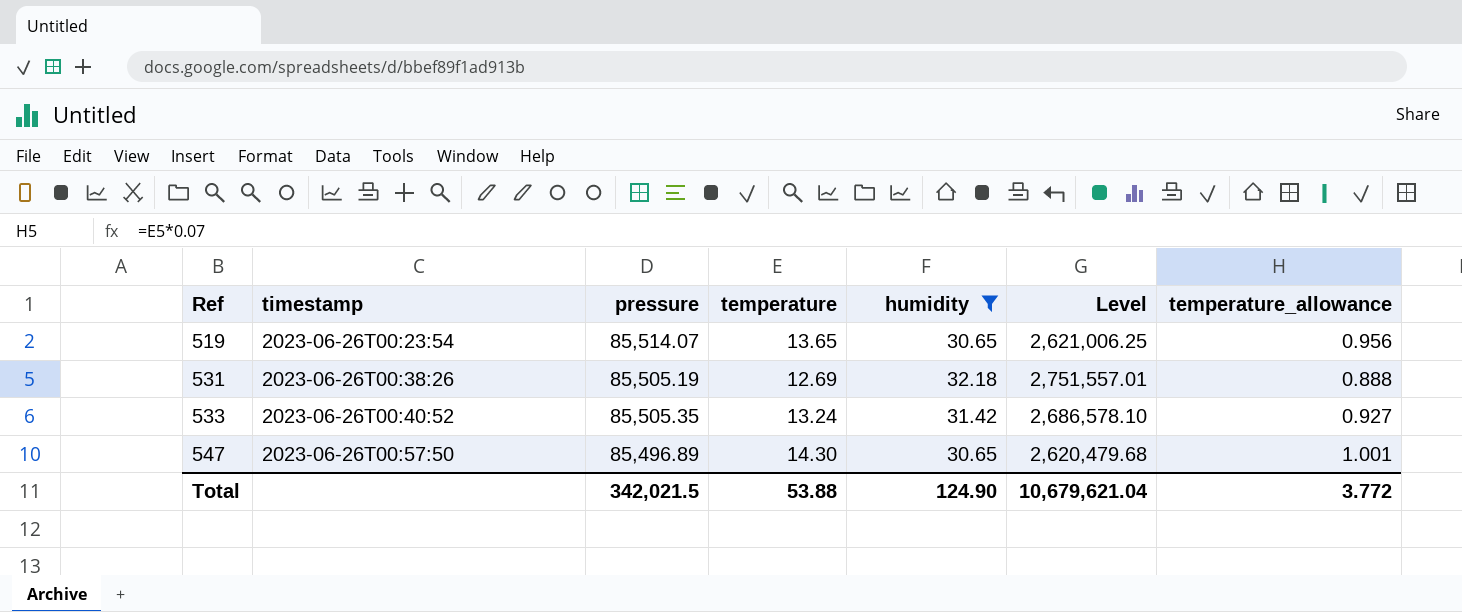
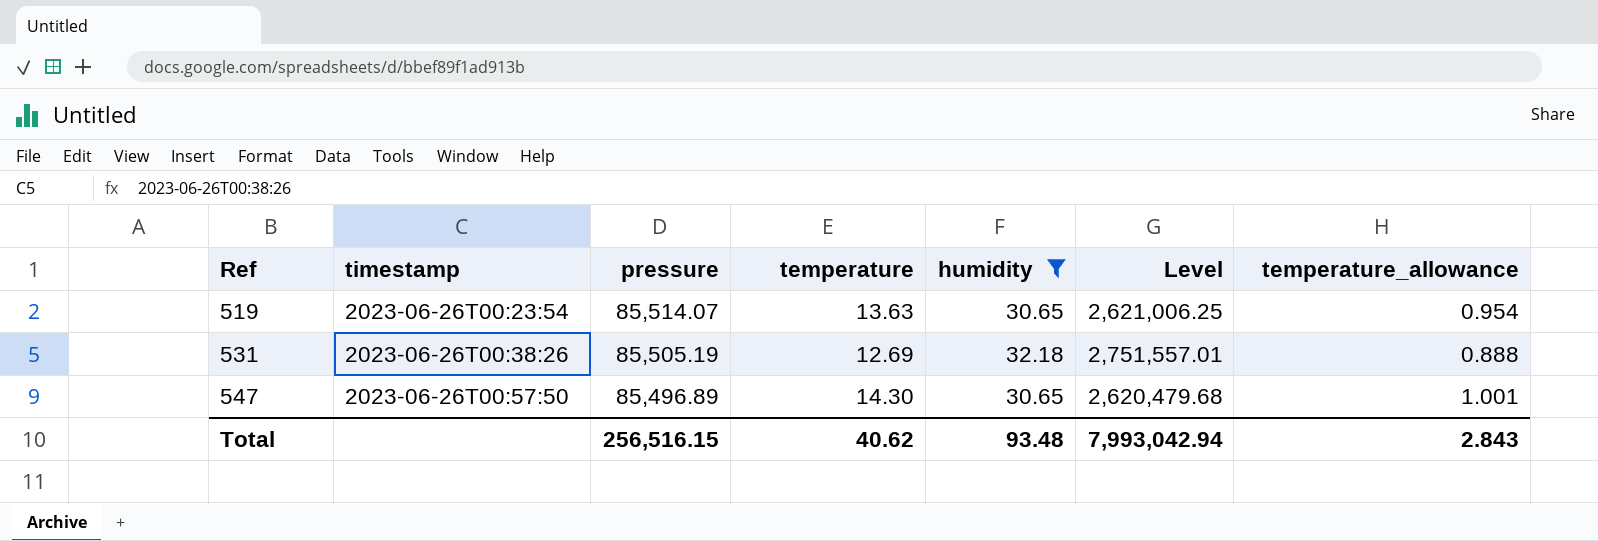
row 533: 2023-06-26T00:40:52 | 85,505.35 | 13.24 | 31.42 | 2,686,578.10 | 0.927 -> none
519 | temperature: 13.65 -> 13.63
519 | temperature_allowance: 0.956 -> 0.954
Total | pressure: 342,021.5 -> 256,516.15
Total | temperature: 53.88 -> 40.62
Total | humidity: 124.90 -> 93.48
Total | Level: 10,679,621.04 -> 7,993,042.94
Total | temperature_allowance: 3.772 -> 2.843

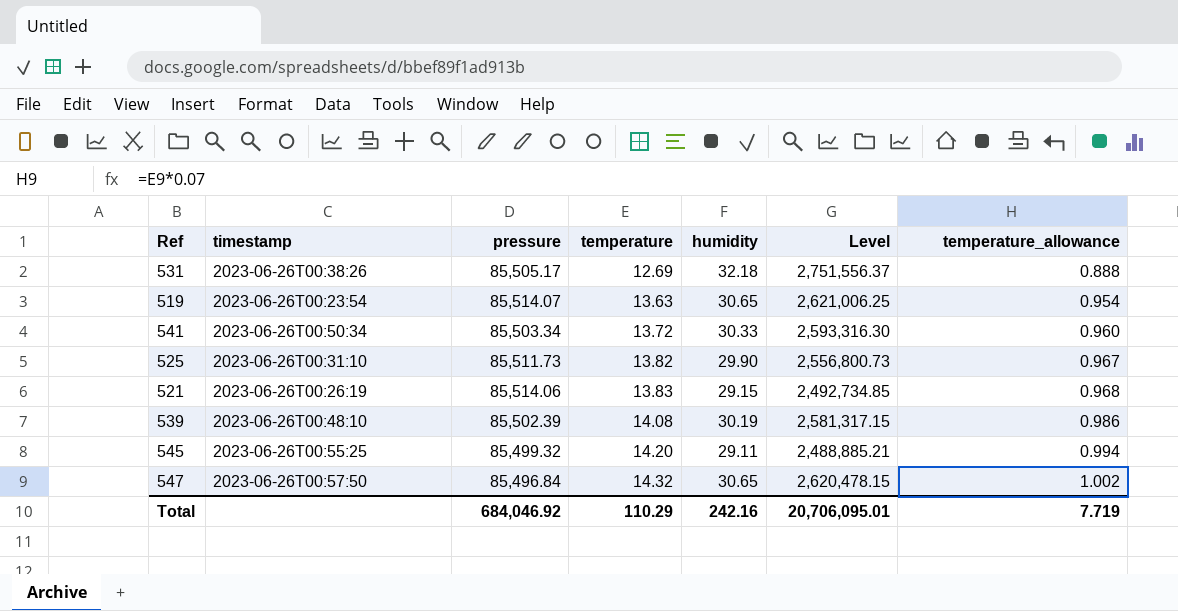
filter: humidity >= 30.65 -> none
row order: Ref ascending -> temperature ascending
531 | pressure: 85,505.19 -> 85,505.17
531 | Level: 2,751,557.01 -> 2,751,556.37
547 | pressure: 85,496.89 -> 85,496.84
547 | temperature: 14.30 -> 14.32
547 | Level: 2,620,479.68 -> 2,620,478.15
547 | temperature_allowance: 1.001 -> 1.002
Total | pressure: 256,516.15 -> 684,046.92
Total | temperature: 40.62 -> 110.29
Total | humidity: 93.48 -> 242.16
Total | Level: 7,993,042.94 -> 20,706,095.01
Total | temperature_allowance: 2.843 -> 7.719

